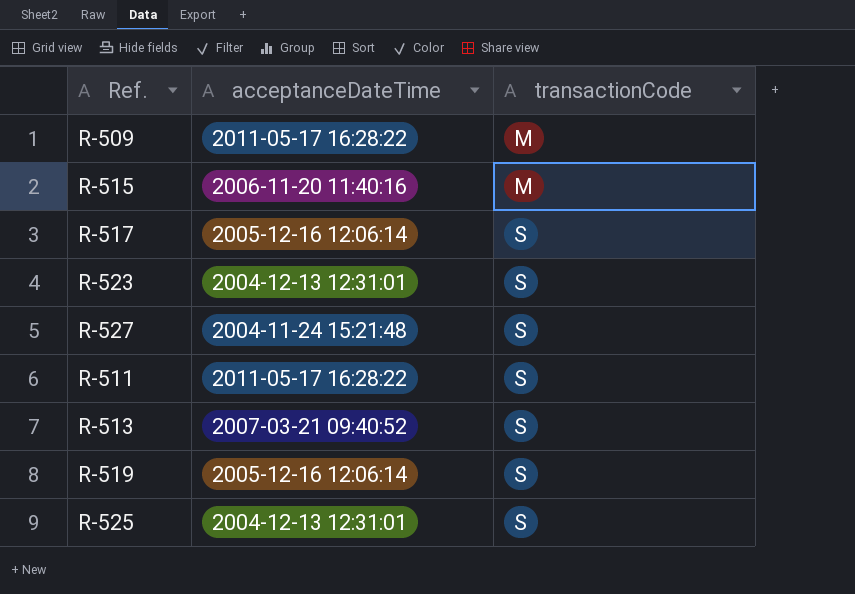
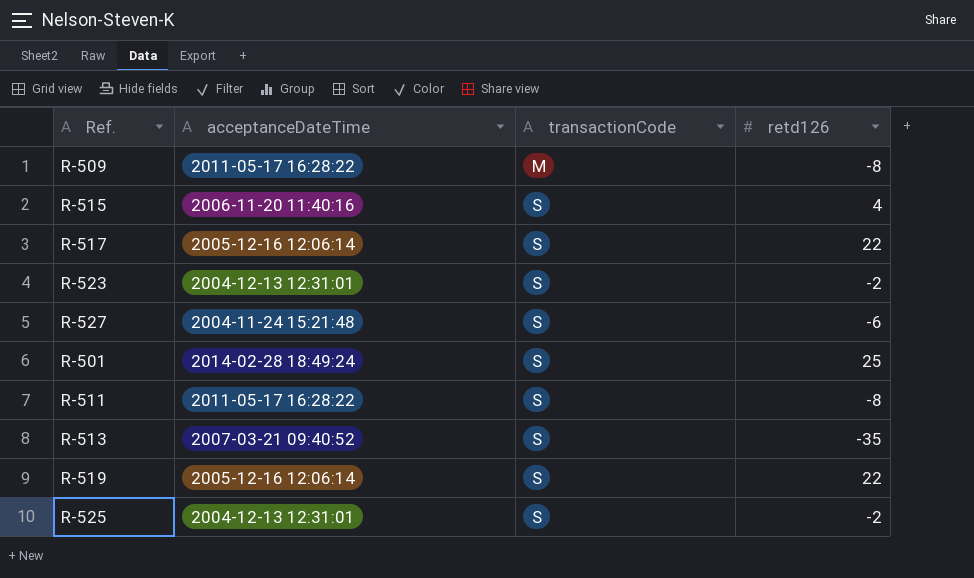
column retd126 | position: none -> 4
R-515 | transactionCode: M -> S
row R-501: none -> 2014-02-28 18:49:24 | S | 25

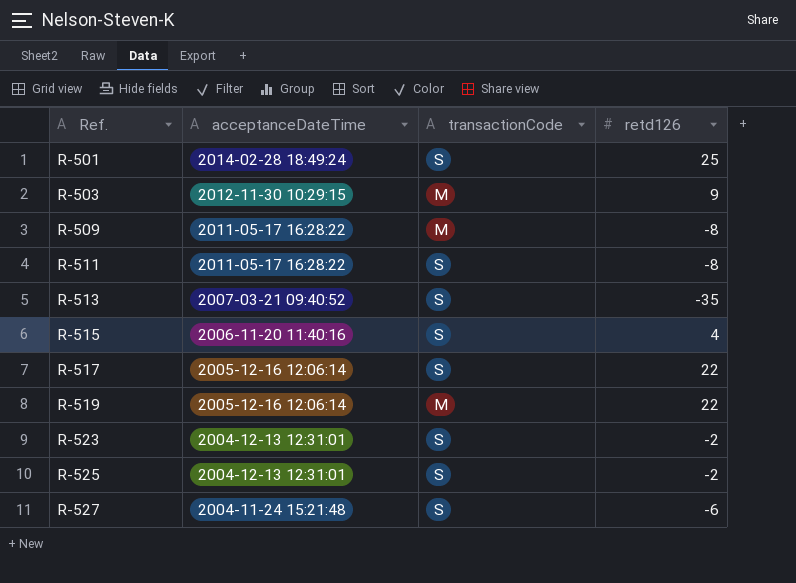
row order: transactionCode ascending -> Ref. ascending
row R-503: none -> 2012-11-30 10:29:15 | M | 9
R-519 | transactionCode: S -> M

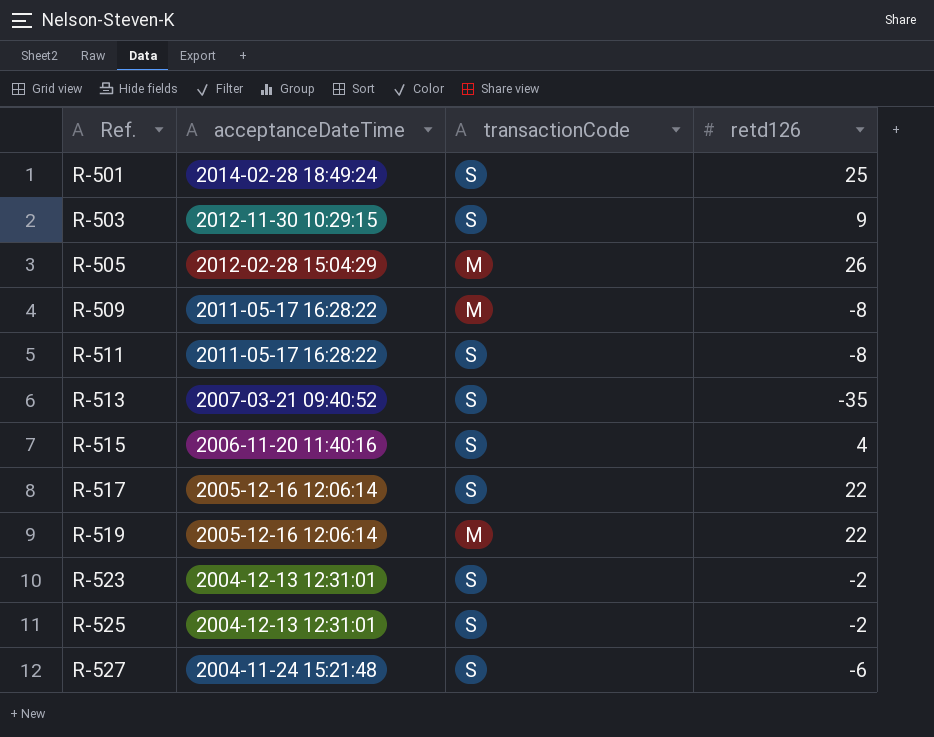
R-503 | transactionCode: M -> S
row R-505: none -> 2012-02-28 15:04:29 | M | 26

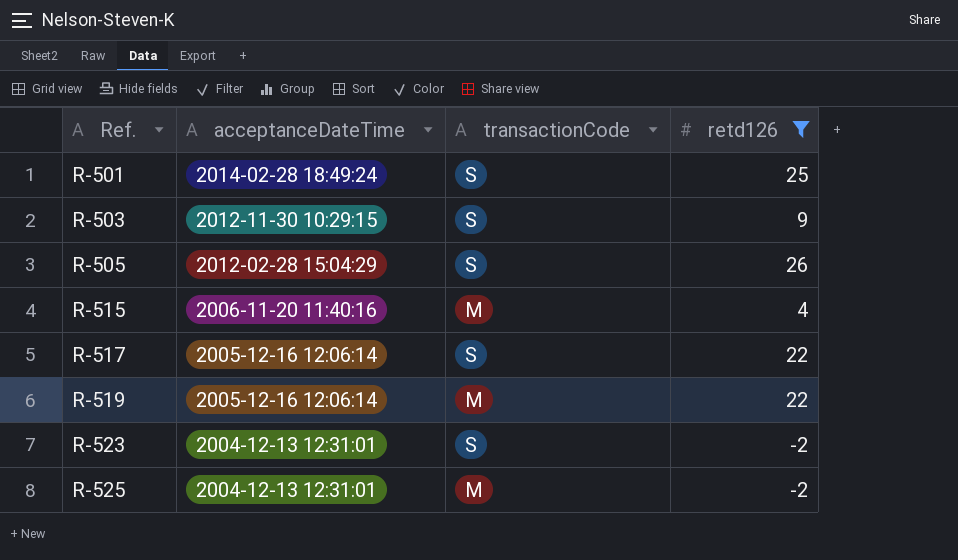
filter: none -> retd126 >= -2
R-505 | transactionCode: M -> S
R-515 | transactionCode: S -> M
R-525 | transactionCode: S -> M

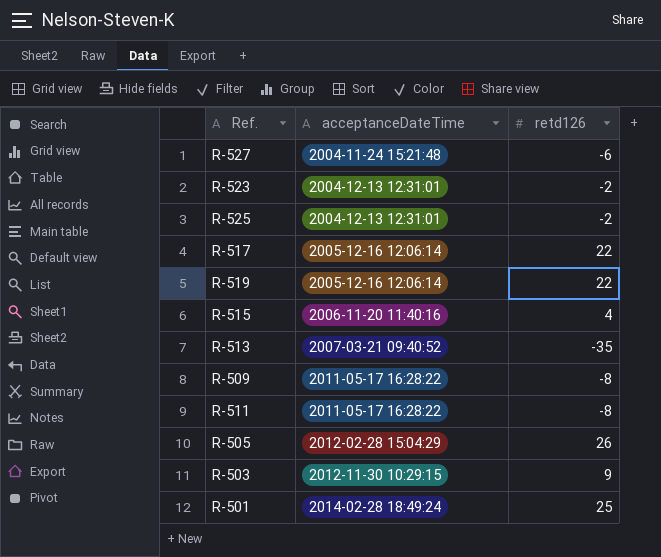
filter: retd126 >= -2 -> none
row order: Ref. ascending -> acceptanceDateTime ascending
column transactionCode | position: 3 -> none

